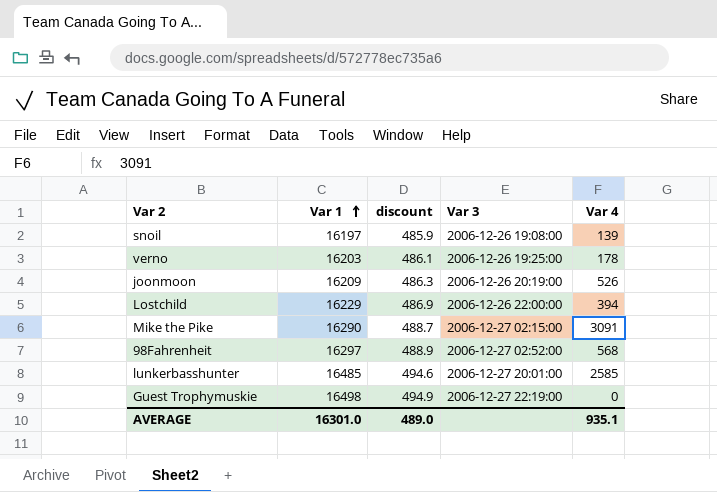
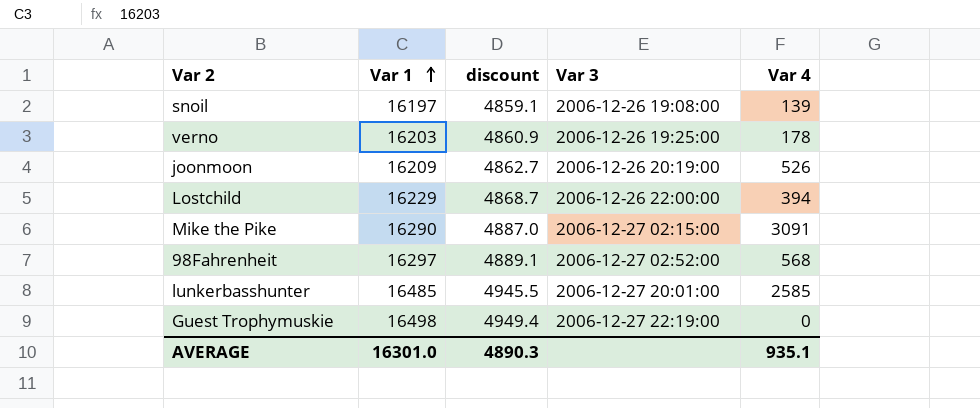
column discount | formula: [Var 1] * 0.03 -> [Var 1] * 0.3
AVERAGE | discount: 489.0 -> 4890.3

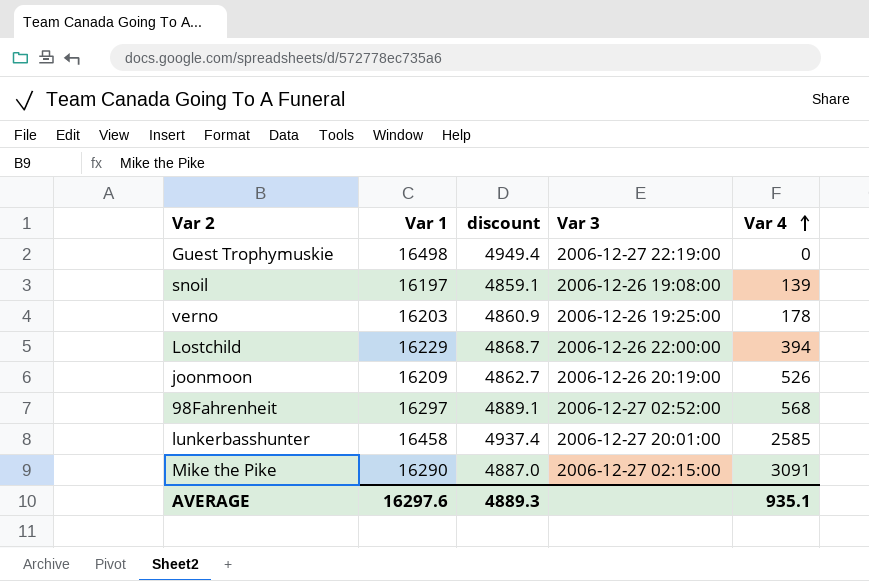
row order: Var 1 ascending -> Var 4 ascending
lunkerbasshunter | Var 1: 16485 -> 16458
lunkerbasshunter | discount: 4945.5 -> 4937.4
AVERAGE | Var 1: 16301.0 -> 16297.6
AVERAGE | discount: 4890.3 -> 4889.3

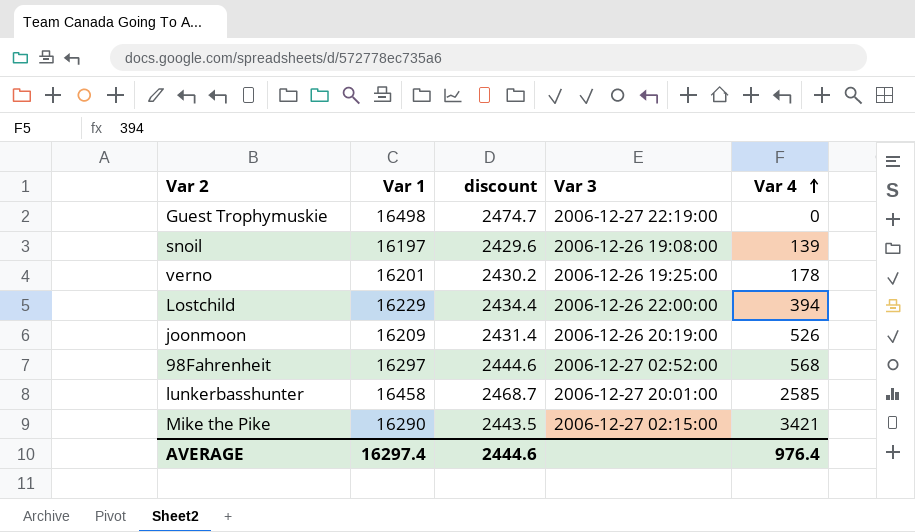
column discount | formula: [Var 1] * 0.3 -> [Var 1] * 0.15
verno | Var 1: 16203 -> 16201
Mike the Pike | Var 4: 3091 -> 3421
AVERAGE | Var 1: 16297.6 -> 16297.4
AVERAGE | discount: 4889.3 -> 2444.6
AVERAGE | Var 4: 935.1 -> 976.4

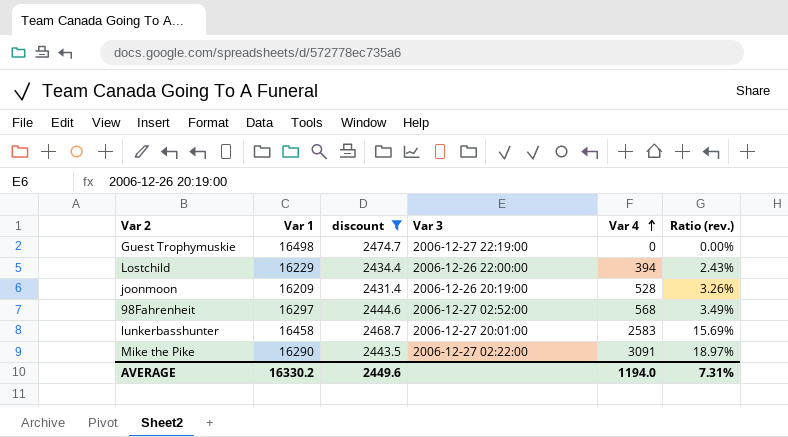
filter: none -> discount >= 2431.4
column Ratio (rev.) | formula: none -> [Var 4] / [Var 1]
joonmoon | Var 4: 526 -> 528
lunkerbasshunter | Var 4: 2585 -> 2583
Mike the Pike | Var 3: 2006-12-27 02:15:00 -> 2006-12-27 02:22:00
Mike the Pike | Var 4: 3421 -> 3091
AVERAGE | Var 1: 16297.4 -> 16330.2
AVERAGE | discount: 2444.6 -> 2449.6
AVERAGE | Var 4: 976.4 -> 1194.0

